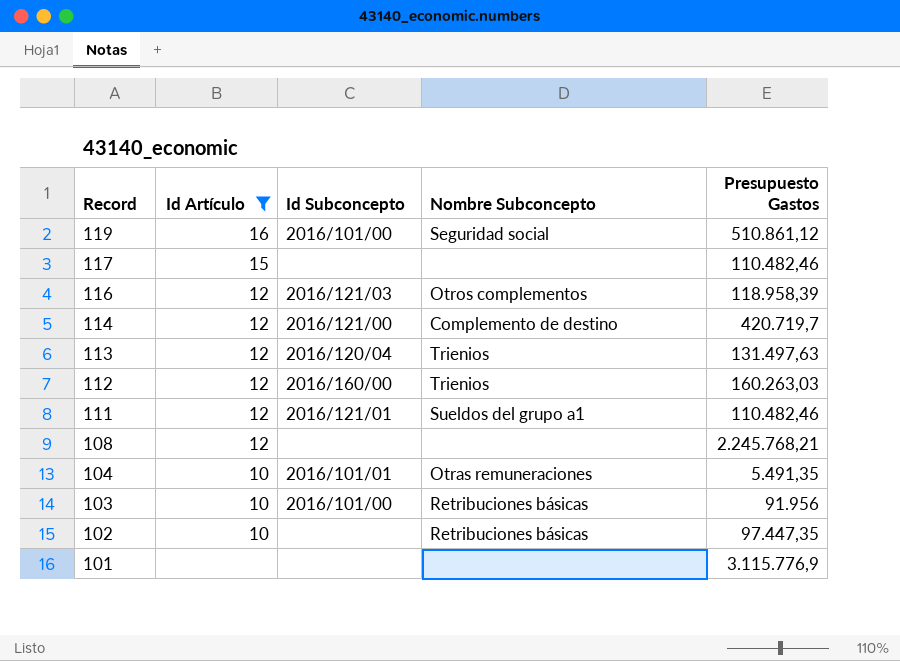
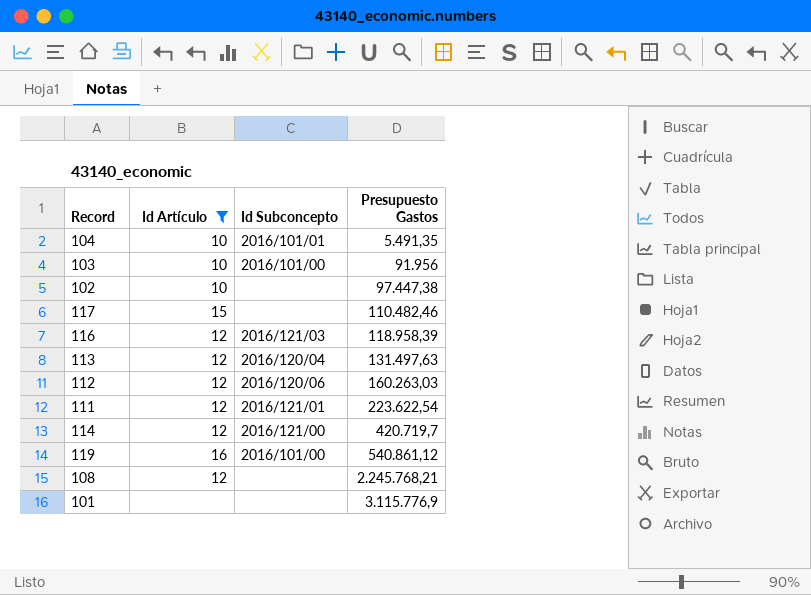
row order: Record descending -> Presupuesto Gastos ascending
column Nombre Subconcepto | position: 4 -> none
102 | Presupuesto Gastos: 97.447,35 -> 97.447,38
112 | Id Subconcepto: 2016/160/00 -> 2016/120/06
111 | Presupuesto Gastos: 110.482,46 -> 223.622,54
119 | Presupuesto Gastos: 510.861,12 -> 540.861,12

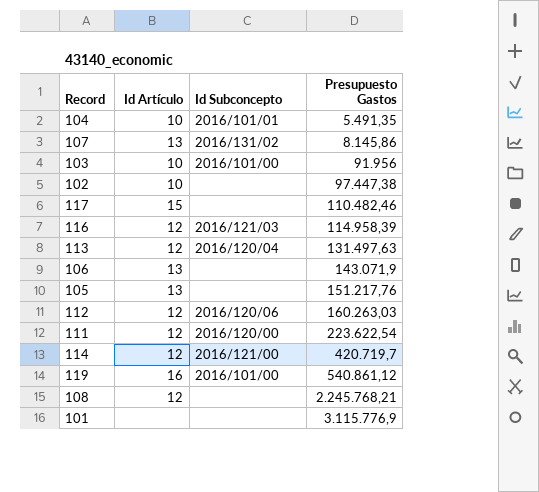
filter: Id Artículo != 13 -> none
116 | Presupuesto Gastos: 118.958,39 -> 114.958,39
111 | Id Subconcepto: 2016/121/01 -> 2016/120/00

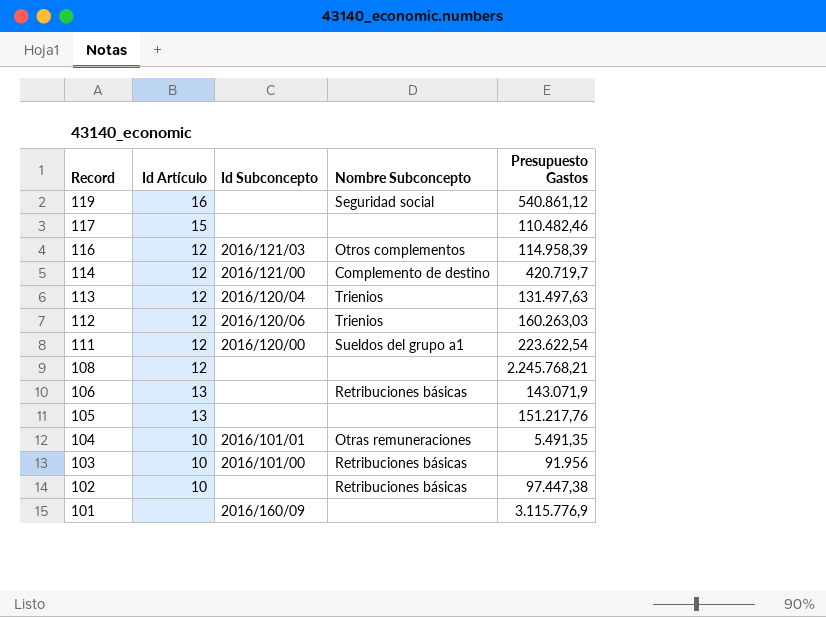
row order: Presupuesto Gastos ascending -> Record descending
column Nombre Subconcepto | position: none -> 4
row 107: 13 | 2016/131/02 | 8.145,86 -> none
119 | Id Subconcepto: 2016/101/00 -> none
101 | Id Subconcepto: none -> 2016/160/09

